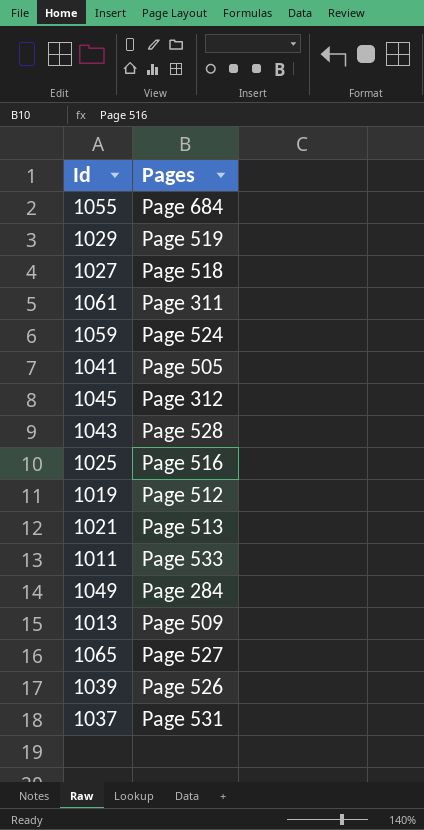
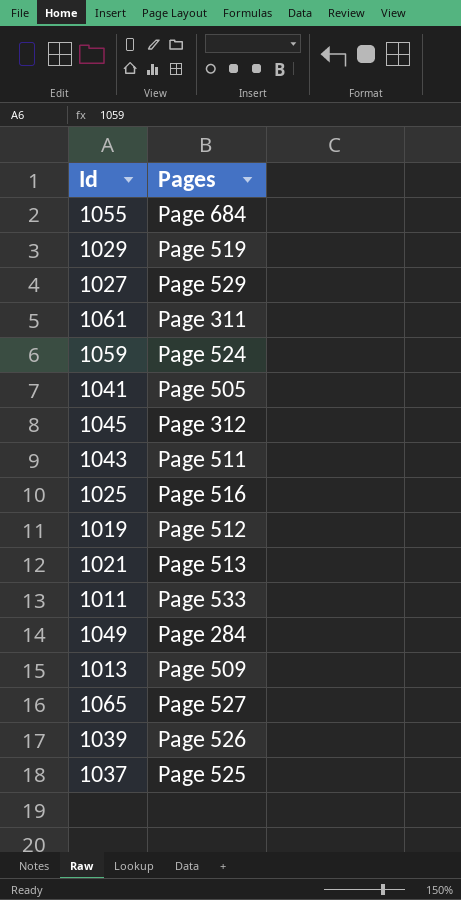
1027 | Pages: Page 518 -> Page 529
1043 | Pages: Page 528 -> Page 511
1037 | Pages: Page 531 -> Page 525

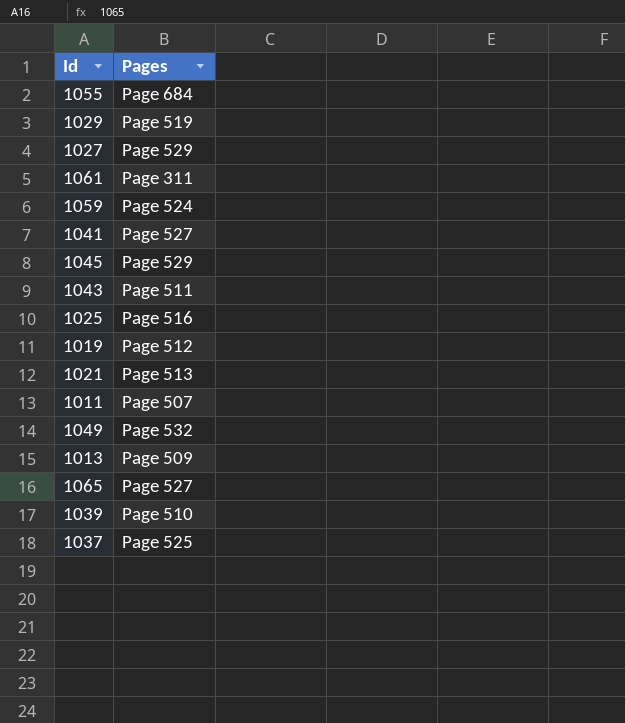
1041 | Pages: Page 505 -> Page 527
1045 | Pages: Page 312 -> Page 529
1011 | Pages: Page 533 -> Page 507
1049 | Pages: Page 284 -> Page 532
1039 | Pages: Page 526 -> Page 510

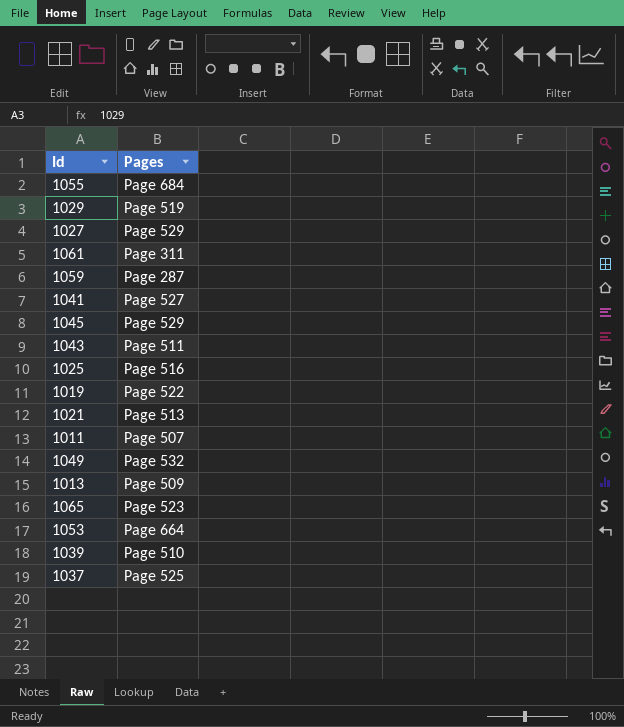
1059 | Pages: Page 524 -> Page 287
1019 | Pages: Page 512 -> Page 522
1065 | Pages: Page 527 -> Page 523
row 1053: none -> Page 664

